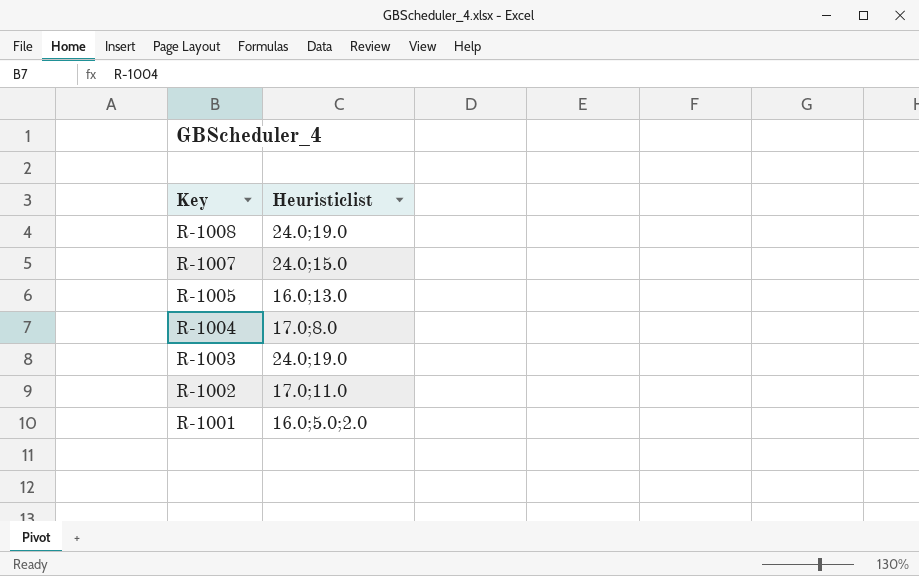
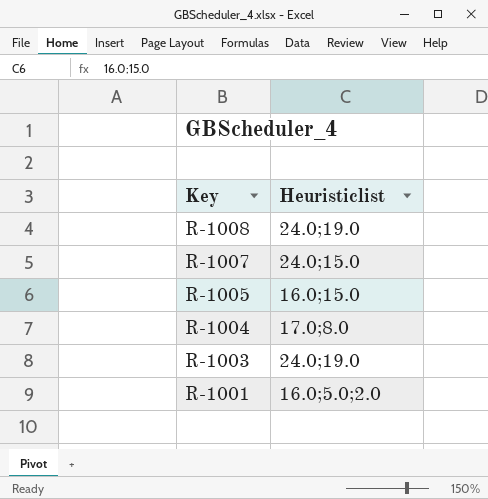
row R-1002: 17.0;11.0 -> none
R-1005 | Heuristiclist: 16.0;13.0 -> 16.0;15.0

